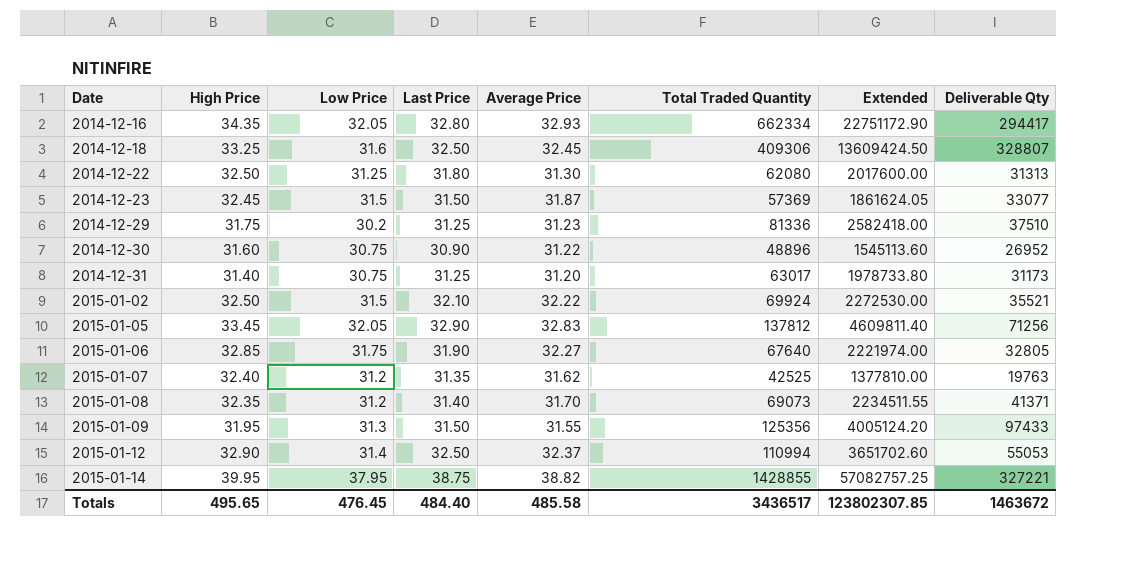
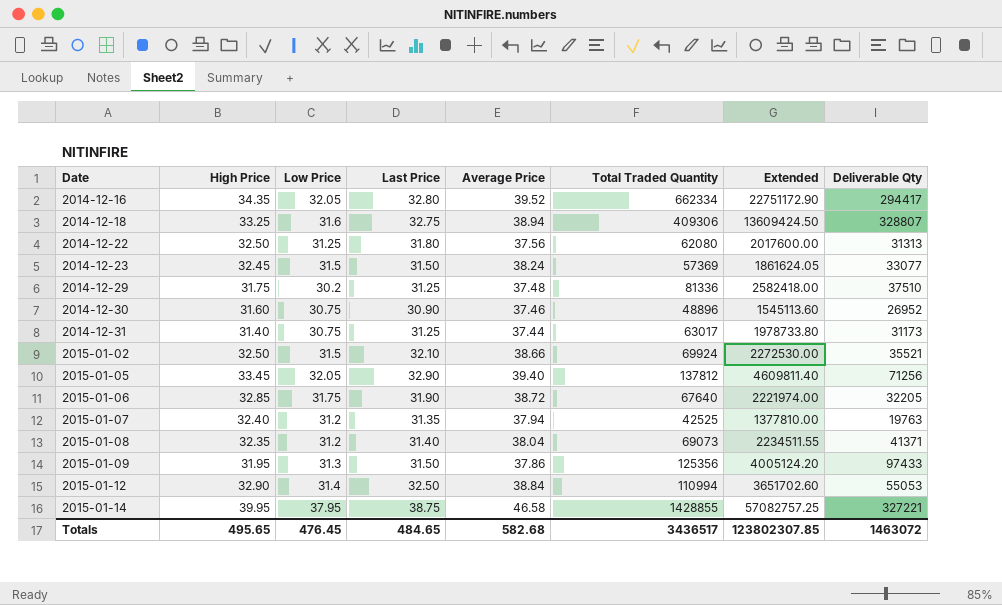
2014-12-16 | Average Price: 32.93 -> 39.52
2014-12-18 | Last Price: 32.50 -> 32.75
2014-12-18 | Average Price: 32.45 -> 38.94
2014-12-22 | Average Price: 31.30 -> 37.56
2014-12-23 | Average Price: 31.87 -> 38.24
2014-12-29 | Average Price: 31.23 -> 37.48
2014-12-30 | Average Price: 31.22 -> 37.46
2014-12-31 | Average Price: 31.20 -> 37.44
2015-01-02 | Average Price: 32.22 -> 38.66
2015-01-05 | Average Price: 32.83 -> 39.40
2015-01-06 | Average Price: 32.27 -> 38.72
2015-01-06 | Deliverable Qty: 32805 -> 32205
2015-01-07 | Average Price: 31.62 -> 37.94
2015-01-08 | Average Price: 31.70 -> 38.04
2015-01-09 | Average Price: 31.55 -> 37.86
2015-01-12 | Average Price: 32.37 -> 38.84
2015-01-14 | Average Price: 38.82 -> 46.58
Totals | Last Price: 484.40 -> 484.65
Totals | Average Price: 485.58 -> 582.68
Totals | Deliverable Qty: 1463672 -> 1463072

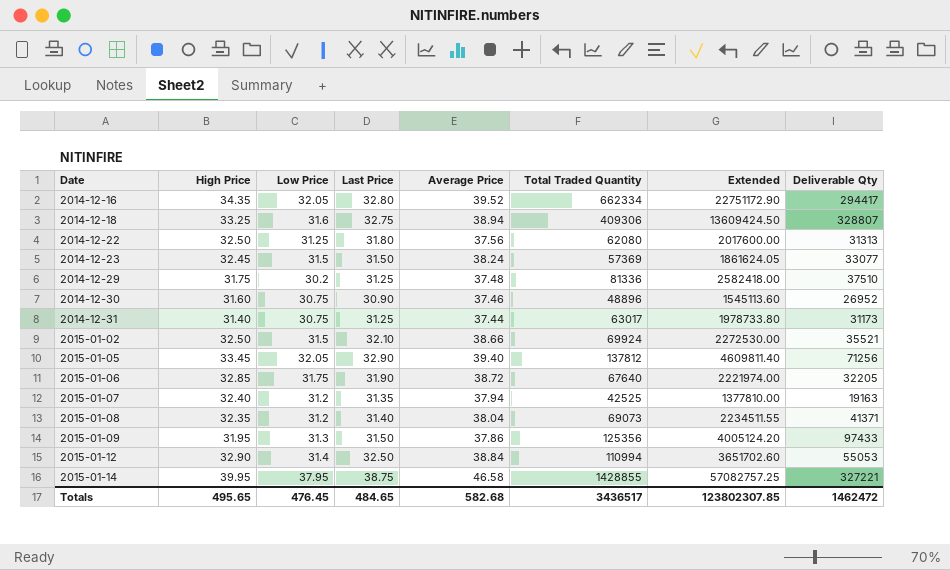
2015-01-07 | Deliverable Qty: 19763 -> 19163
Totals | Deliverable Qty: 1463072 -> 1462472

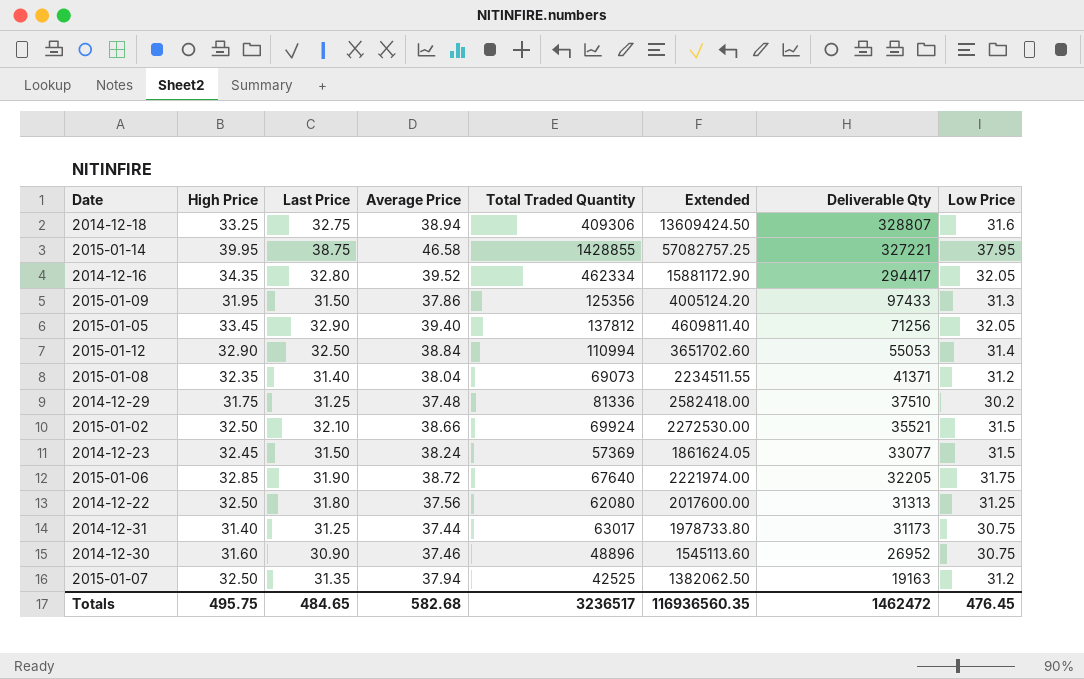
row order: Date ascending -> Deliverable Qty descending
column Low Price | position: 3 -> 8
2014-12-16 | Total Traded Quantity: 662334 -> 462334
2014-12-16 | Extended: 22751172.90 -> 15881172.90
2015-01-07 | High Price: 32.40 -> 32.50
2015-01-07 | Extended: 1377810.00 -> 1382062.50
Totals | High Price: 495.65 -> 495.75
Totals | Total Traded Quantity: 3436517 -> 3236517
Totals | Extended: 123802307.85 -> 116936560.35

